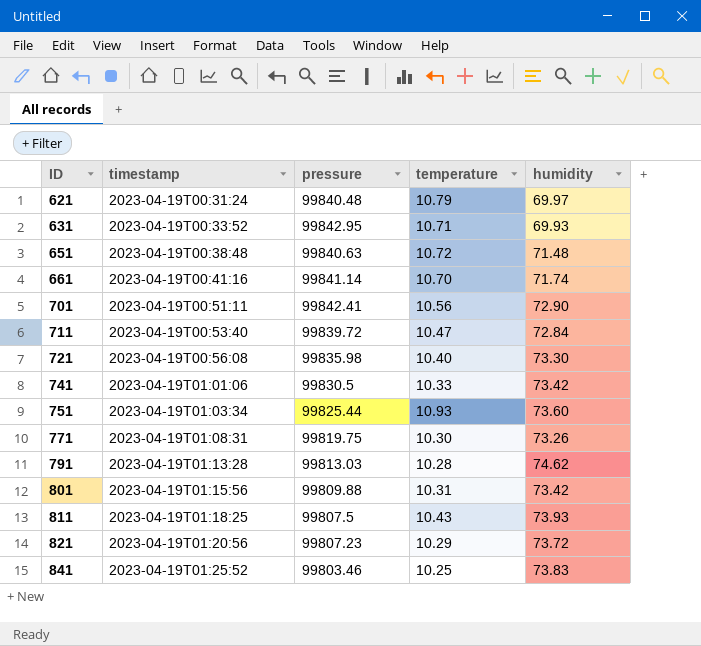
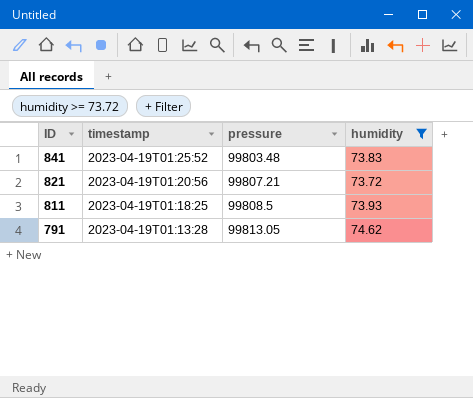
filter: none -> humidity >= 73.72
row order: ID ascending -> ID descending
column temperature | position: 4 -> none
841 | pressure: 99803.46 -> 99803.48
821 | pressure: 99807.23 -> 99807.21
811 | pressure: 99807.5 -> 99808.5
791 | pressure: 99813.03 -> 99813.05

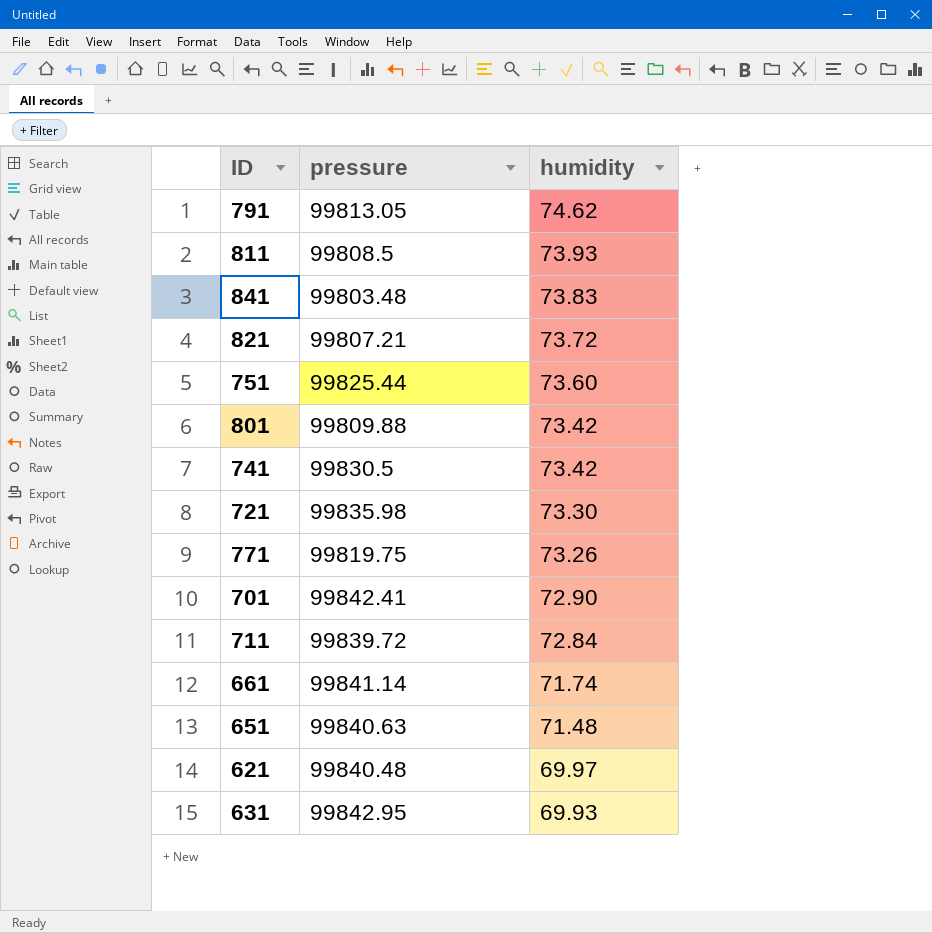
filter: humidity >= 73.72 -> none
row order: ID descending -> humidity descending
column timestamp | position: 2 -> none

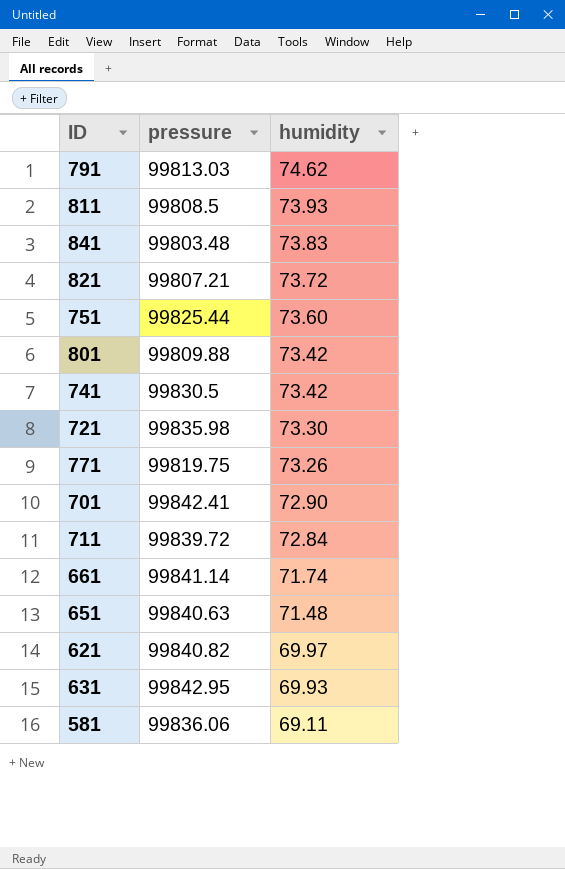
791 | pressure: 99813.05 -> 99813.03
621 | pressure: 99840.48 -> 99840.82
row 581: none -> 99836.06 | 69.11

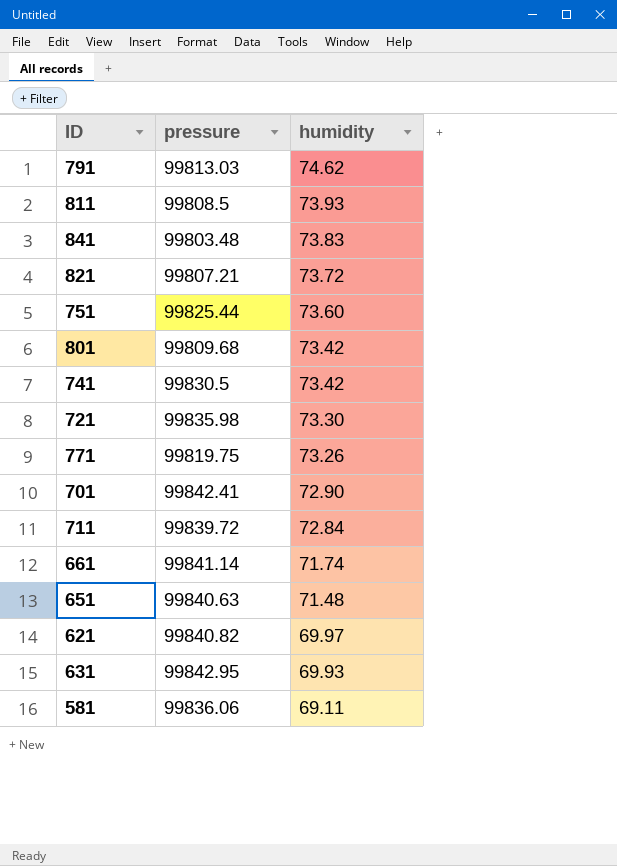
801 | pressure: 99809.88 -> 99809.68

